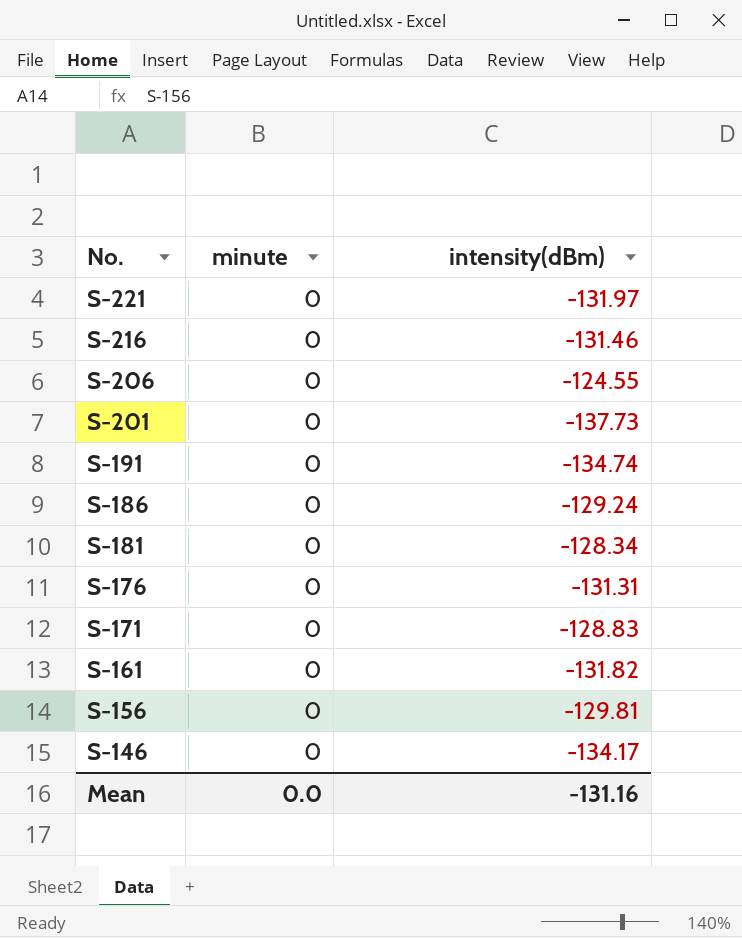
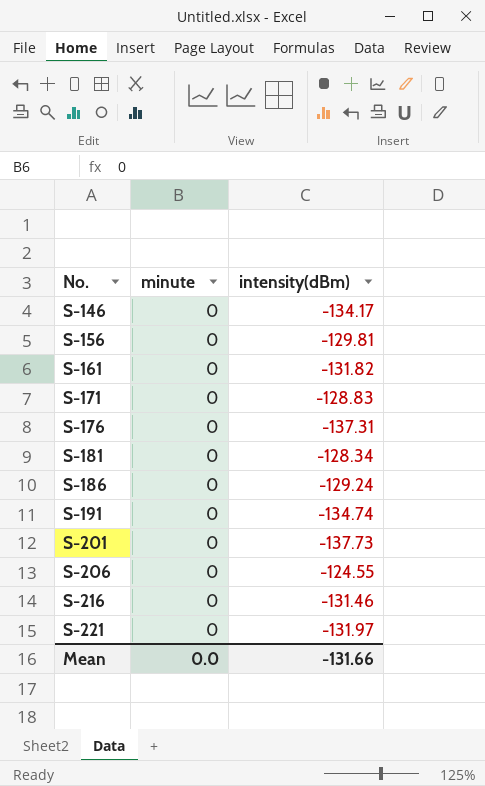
row order: No. descending -> No. ascending
S-176 | intensity(dBm): -131.31 -> -137.31
Mean | intensity(dBm): -131.16 -> -131.66

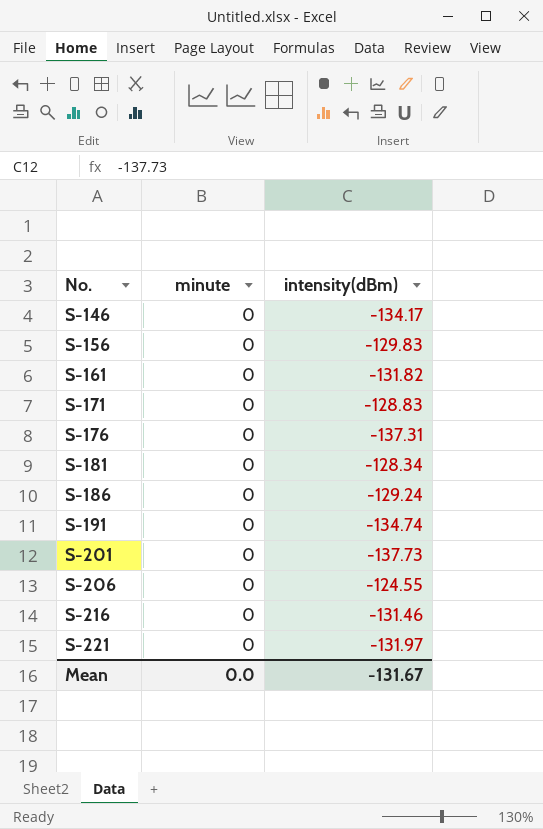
S-156 | intensity(dBm): -129.81 -> -129.83
Mean | intensity(dBm): -131.66 -> -131.67

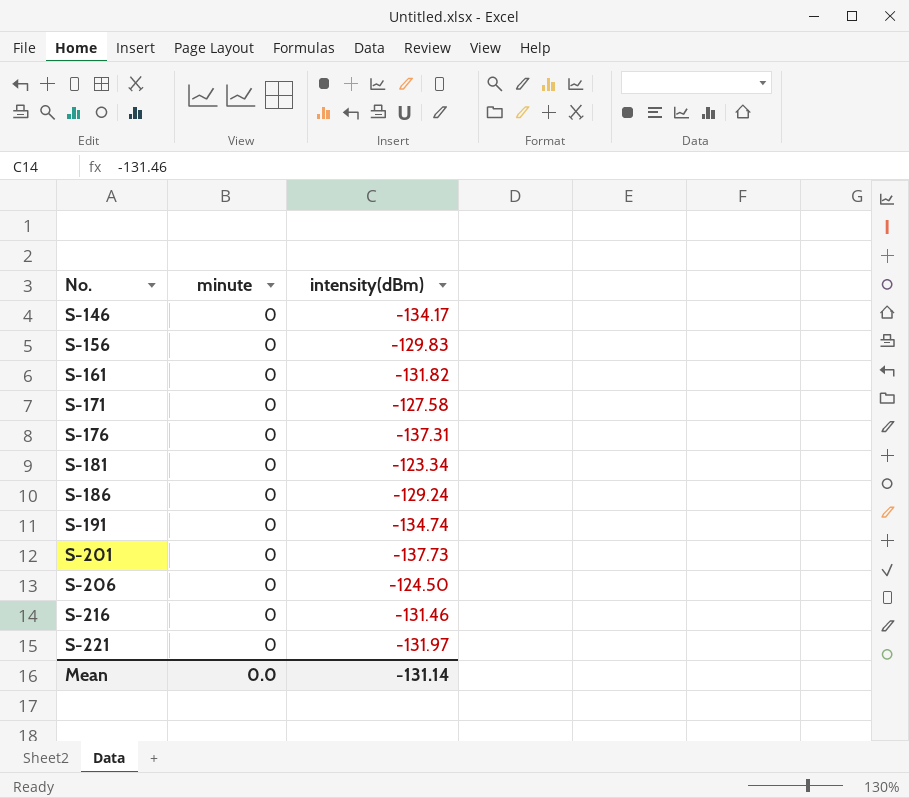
S-171 | intensity(dBm): -128.83 -> -127.58
S-181 | intensity(dBm): -128.34 -> -123.34
S-206 | intensity(dBm): -124.55 -> -124.50
Mean | intensity(dBm): -131.67 -> -131.14

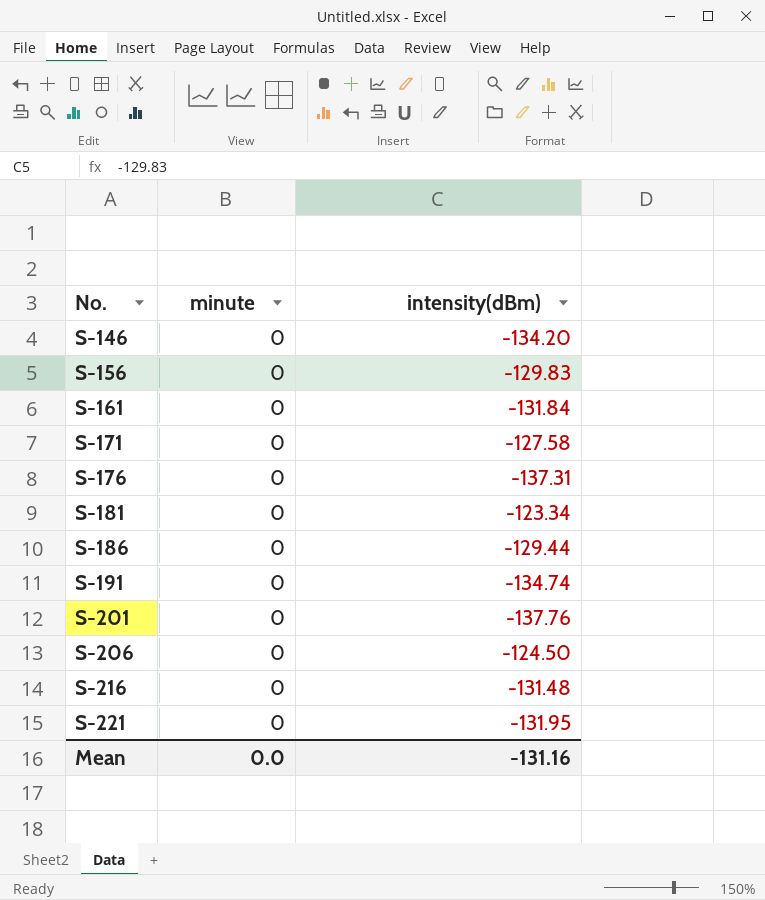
S-146 | intensity(dBm): -134.17 -> -134.20
S-161 | intensity(dBm): -131.82 -> -131.84
S-186 | intensity(dBm): -129.24 -> -129.44
S-201 | intensity(dBm): -137.73 -> -137.76
S-216 | intensity(dBm): -131.46 -> -131.48
S-221 | intensity(dBm): -131.97 -> -131.95
Mean | intensity(dBm): -131.14 -> -131.16

